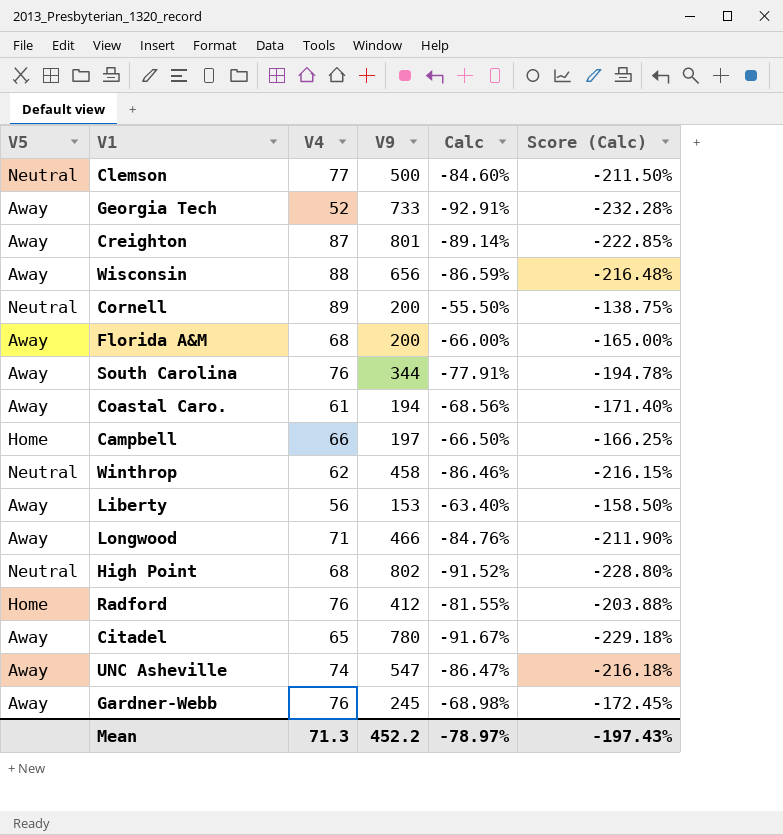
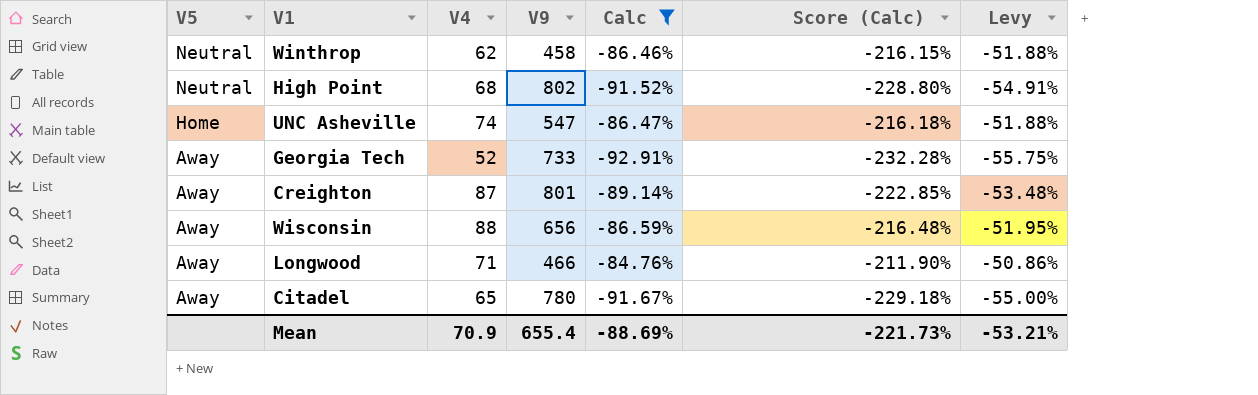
filter: none -> Calc <= -84.76%
row order: none -> V5 descending
column Levy | formula: none -> [Calc] * 0.6
UNC Asheville | V5: Away -> Home
Mean | V4: 71.3 -> 70.9
Mean | V9: 452.2 -> 655.4
Mean | Calc: -78.97% -> -88.69%
Mean | Score (Calc): -197.43% -> -221.73%

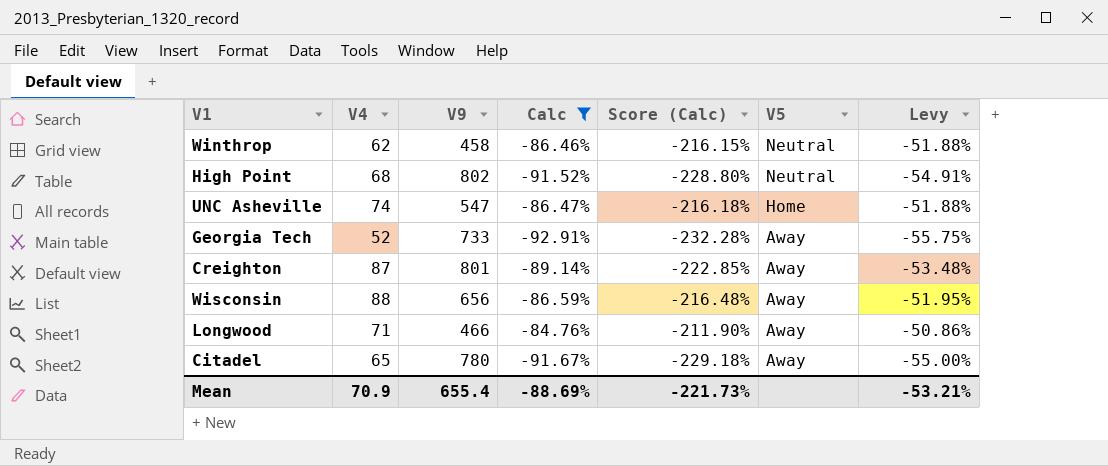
column V5 | position: 1 -> 6

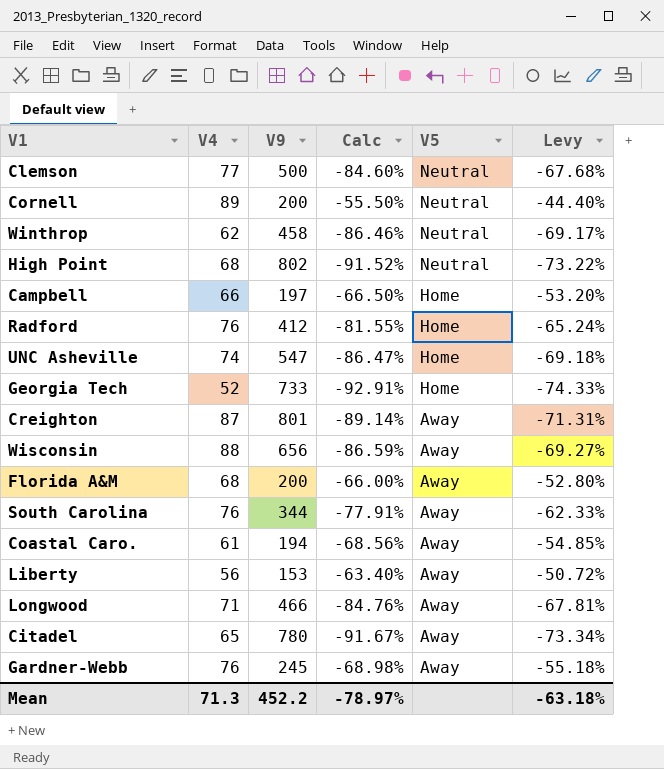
filter: Calc <= -84.76% -> none
column Score (Calc) | formula: [Calc] * 2.5 -> none
column Levy | formula: [Calc] * 0.6 -> [Calc] * 0.8
Georgia Tech | V5: Away -> Home
Mean | V4: 70.9 -> 71.3
Mean | V9: 655.4 -> 452.2
Mean | Calc: -88.69% -> -78.97%
Mean | Levy: -53.21% -> -63.18%

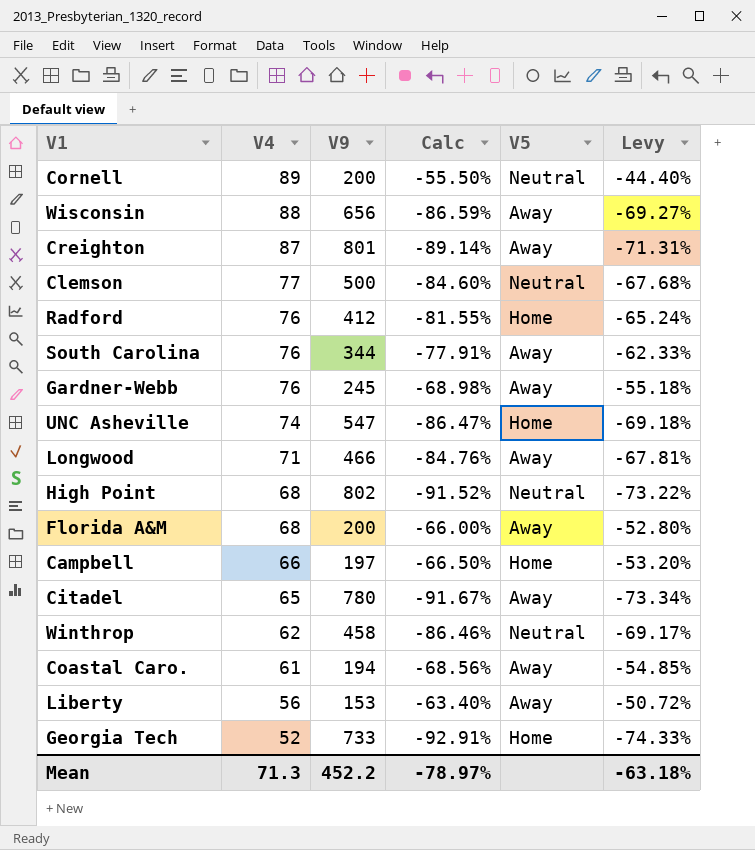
row order: V5 descending -> V4 descending

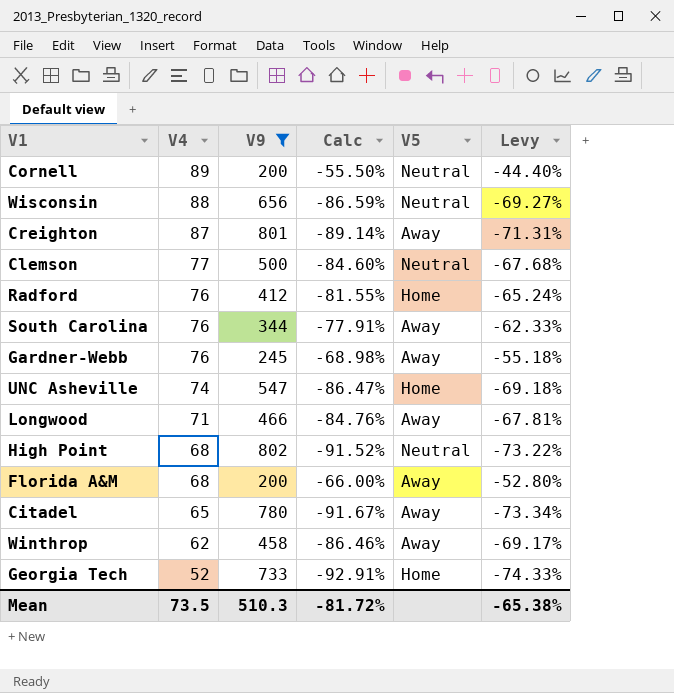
filter: none -> V9 >= 200
Wisconsin | V5: Away -> Neutral
Winthrop | V5: Neutral -> Away
Mean | V4: 71.3 -> 73.5
Mean | V9: 452.2 -> 510.3
Mean | Calc: -78.97% -> -81.72%
Mean | Levy: -63.18% -> -65.38%

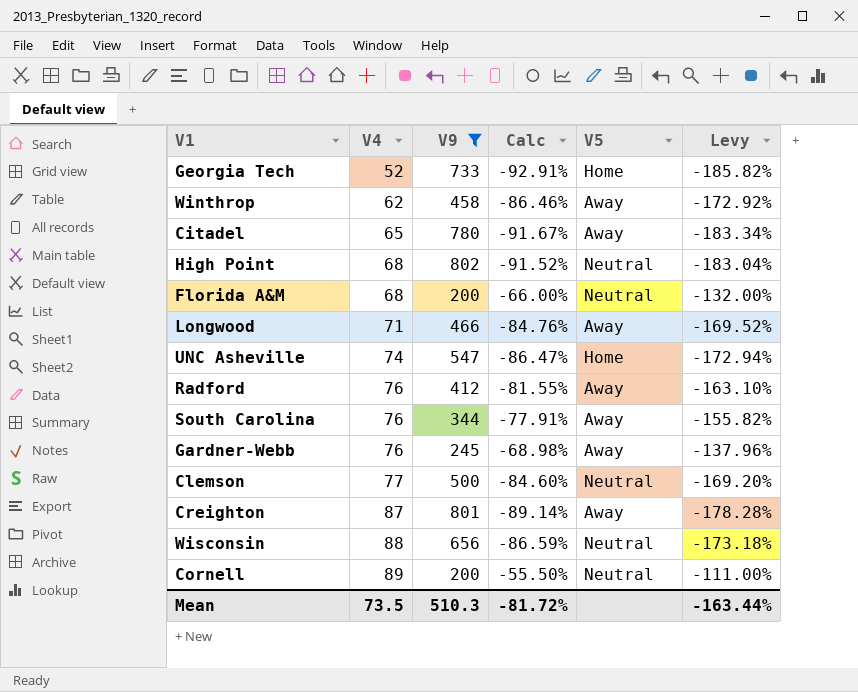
row order: V4 descending -> V4 ascending
column Levy | formula: [Calc] * 0.8 -> [Calc] * 2
Florida A&M | V5: Away -> Neutral
Radford | V5: Home -> Away
Mean | Levy: -65.38% -> -163.44%

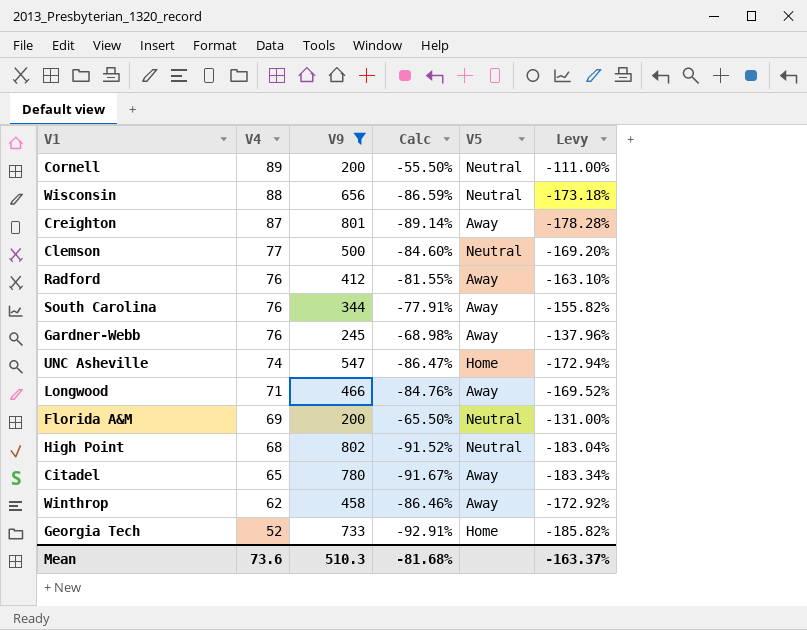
row order: V4 ascending -> V4 descending
Florida A&M | V4: 68 -> 69
Florida A&M | Calc: -66.00% -> -65.50%
Florida A&M | Levy: -132.00% -> -131.00%
Mean | V4: 73.5 -> 73.6
Mean | Calc: -81.72% -> -81.68%
Mean | Levy: -163.44% -> -163.37%

